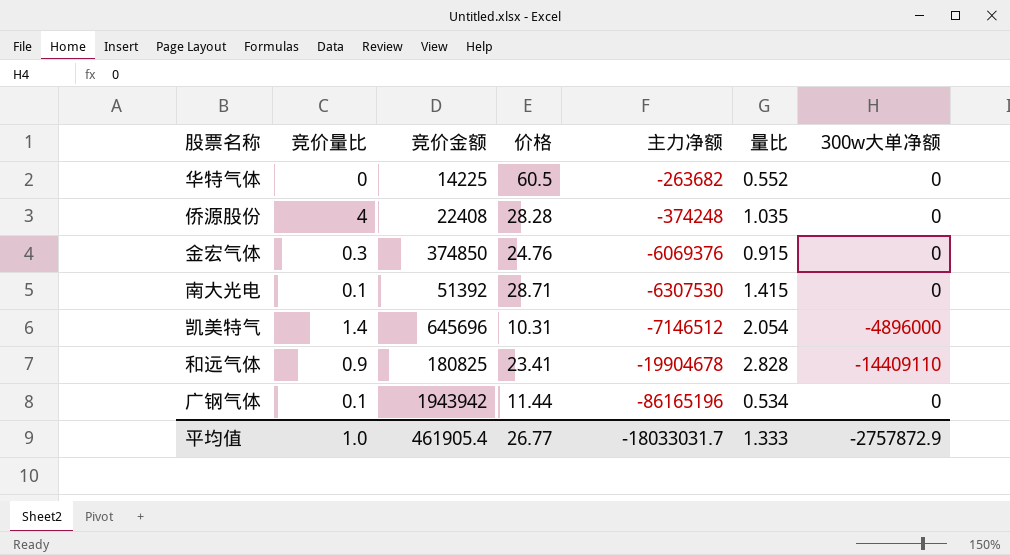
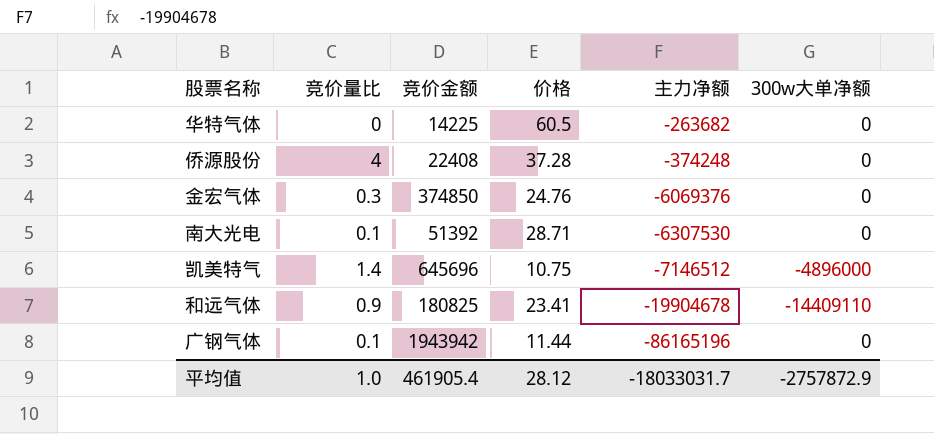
column 量比 | position: 6 -> none
侨源股份 | 价格: 28.28 -> 37.28
凯美特气 | 价格: 10.31 -> 10.75
平均值 | 价格: 26.77 -> 28.12

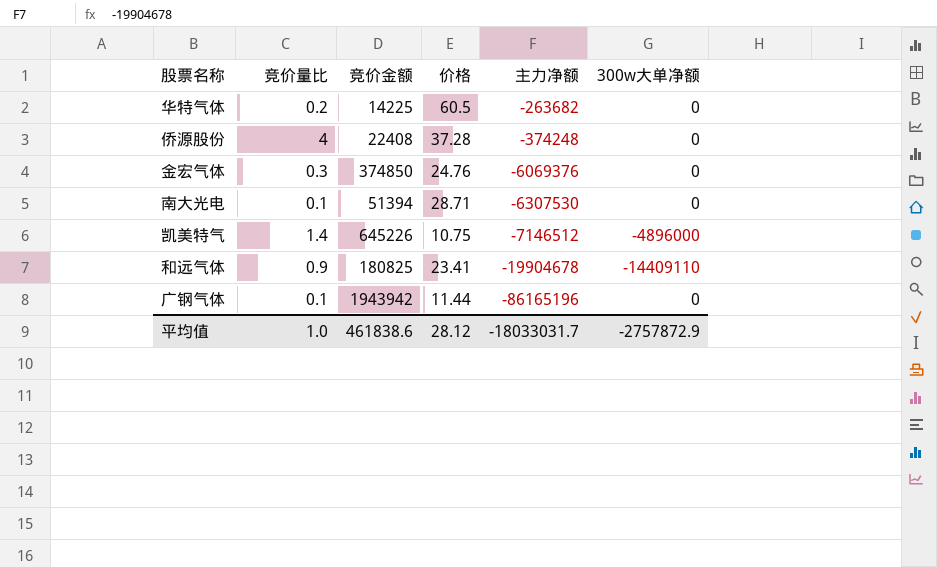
华特气体 | 竞价量比: 0 -> 0.2
南大光电 | 竞价金额: 51392 -> 51394
凯美特气 | 竞价金额: 645696 -> 645226
平均值 | 竞价金额: 461905.4 -> 461838.6

